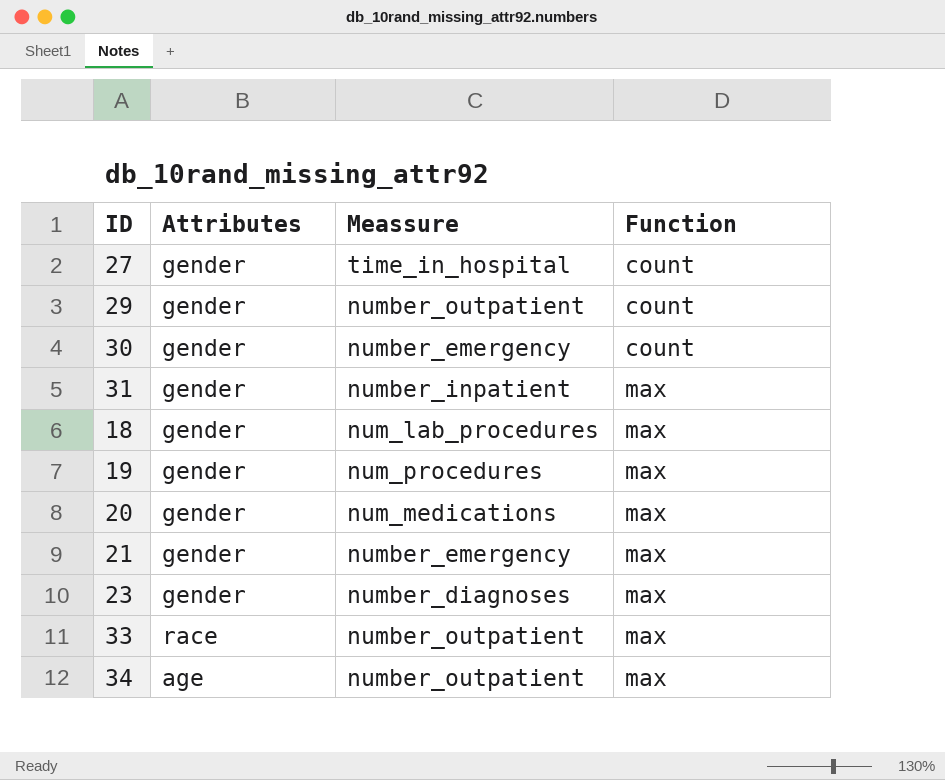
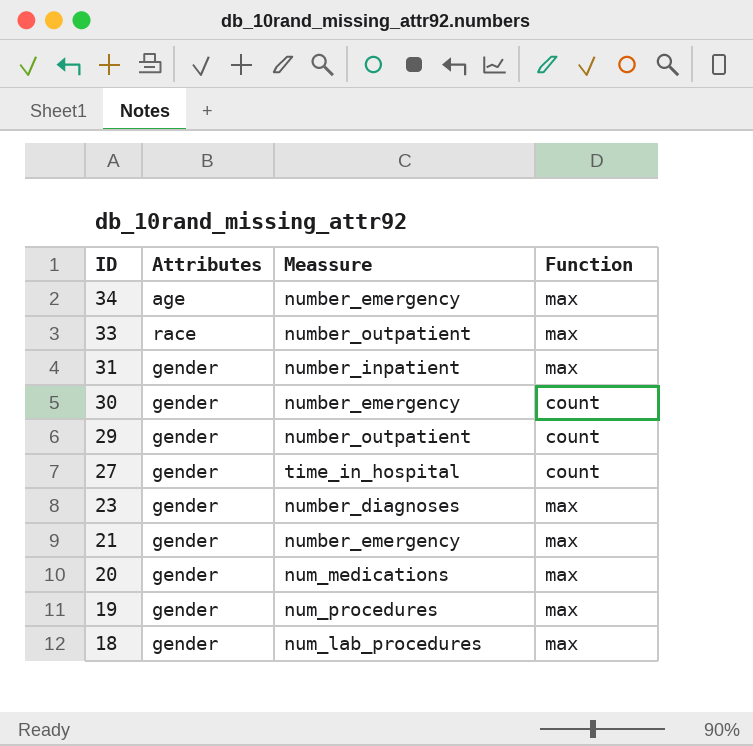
row order: Function ascending -> ID descending
34 | Meassure: number_outpatient -> number_emergency

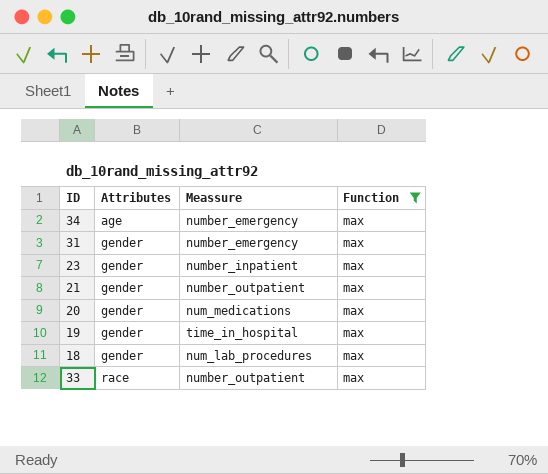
filter: none -> Function = max
row order: ID descending -> Attributes ascending
31 | Meassure: number_inpatient -> number_emergency
23 | Meassure: number_diagnoses -> number_inpatient
21 | Meassure: number_emergency -> number_outpatient
19 | Meassure: num_procedures -> time_in_hospital

